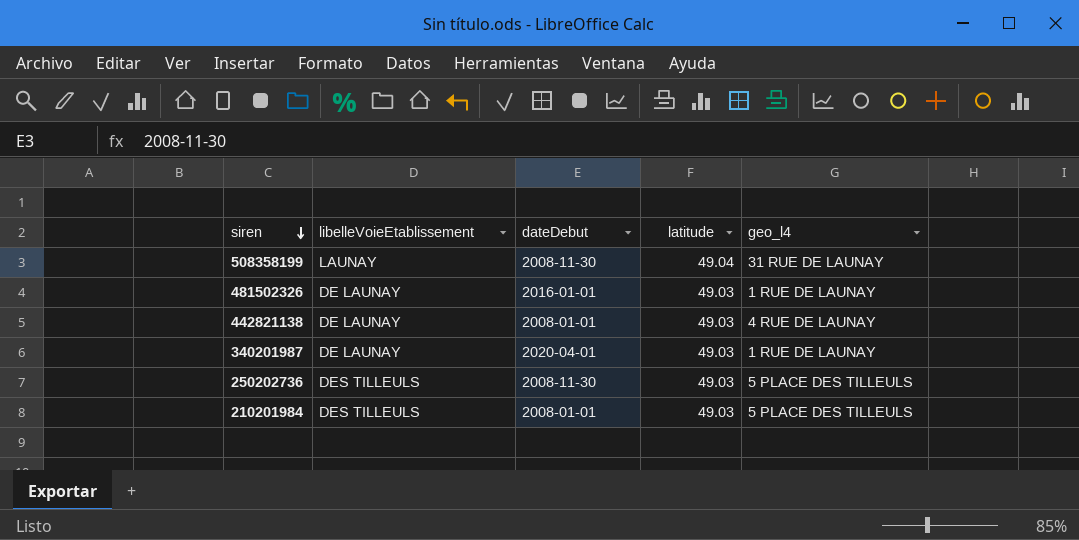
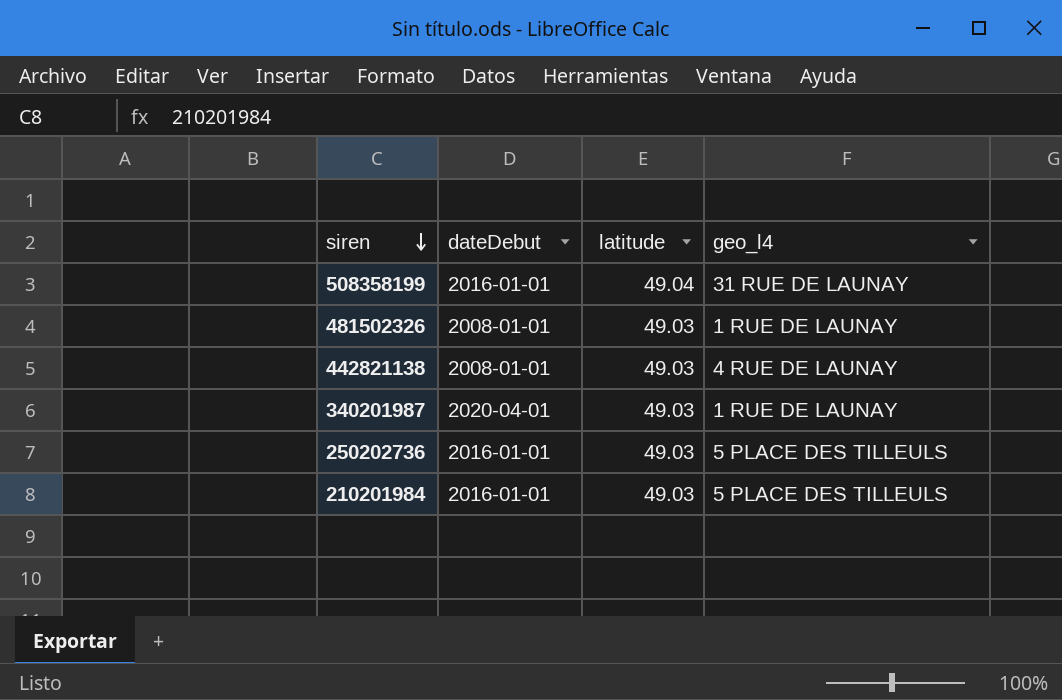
column libelleVoieEtablissement | position: 2 -> none
508358199 | dateDebut: 2008-11-30 -> 2016-01-01
481502326 | dateDebut: 2016-01-01 -> 2008-01-01
250202736 | dateDebut: 2008-11-30 -> 2016-01-01
210201984 | dateDebut: 2008-01-01 -> 2016-01-01

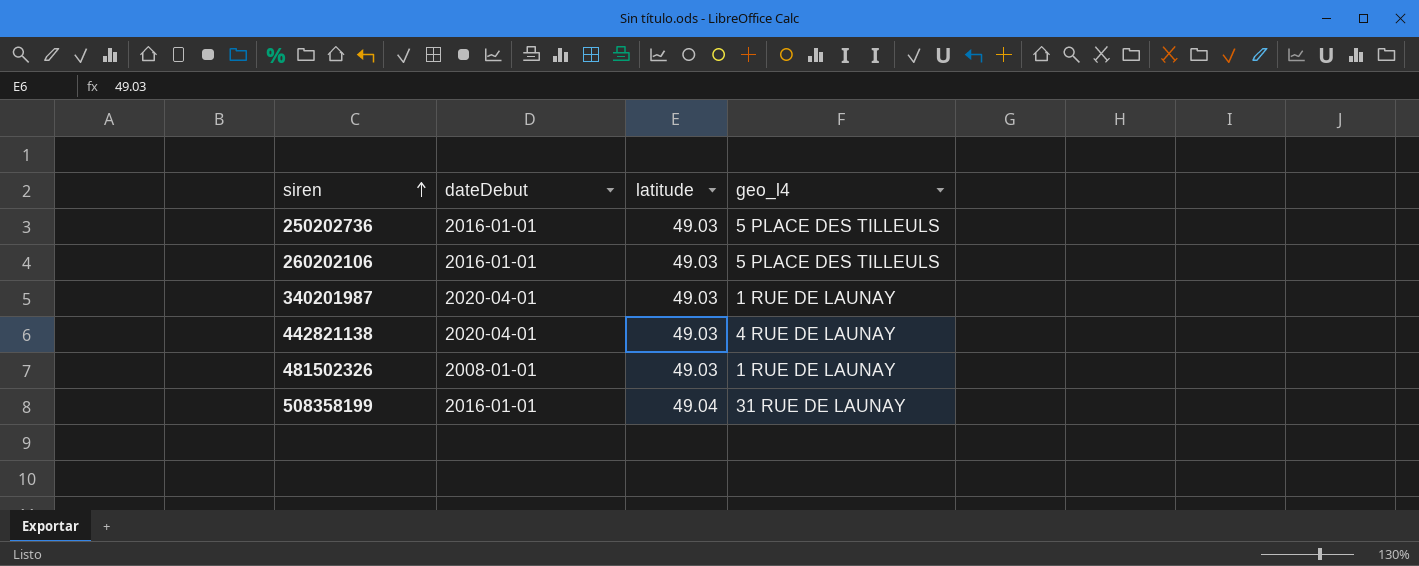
row order: siren descending -> siren ascending
row 210201984: 2016-01-01 | 49.03 | 5 PLACE DES TILLEULS -> none
row 260202106: none -> 2016-01-01 | 49.03 | 5 PLACE DES TILLEULS
442821138 | dateDebut: 2008-01-01 -> 2020-04-01

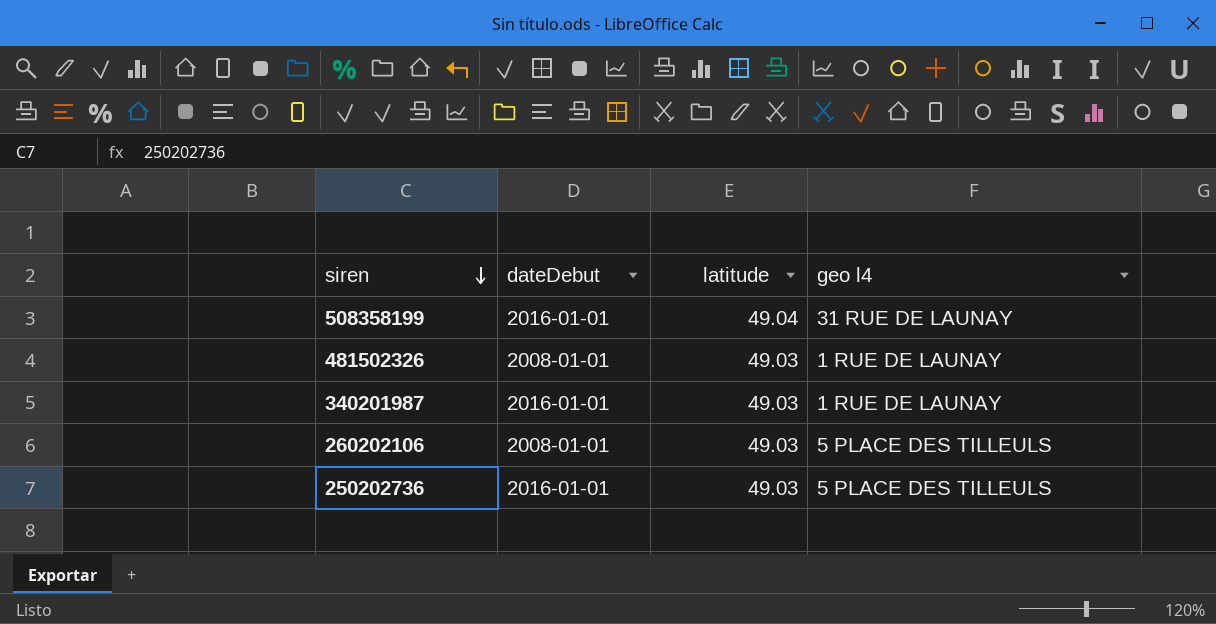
row order: siren ascending -> siren descending
column name: geo_l4 -> geo l4
row 442821138: 2020-04-01 | 49.03 | 4 RUE DE LAUNAY -> none
340201987 | dateDebut: 2020-04-01 -> 2016-01-01
260202106 | dateDebut: 2016-01-01 -> 2008-01-01

